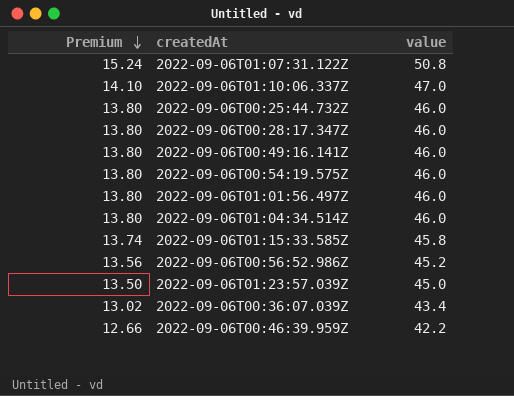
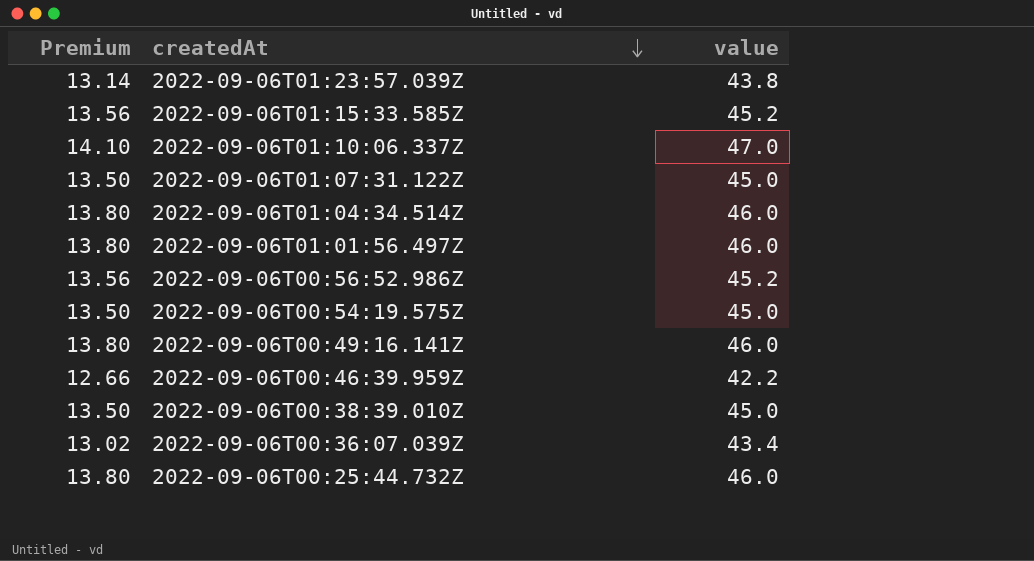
row order: Premium descending -> createdAt descending
row 2022-09-06T00:28:17.347Z: 13.80 | 46.0 -> none
2022-09-06T01:23:57.039Z | Premium: 13.50 -> 13.14
2022-09-06T01:23:57.039Z | value: 45.0 -> 43.8
2022-09-06T01:15:33.585Z | Premium: 13.74 -> 13.56
2022-09-06T01:15:33.585Z | value: 45.8 -> 45.2
2022-09-06T01:07:31.122Z | Premium: 15.24 -> 13.50
2022-09-06T01:07:31.122Z | value: 50.8 -> 45.0
2022-09-06T00:54:19.575Z | Premium: 13.80 -> 13.50
2022-09-06T00:54:19.575Z | value: 46.0 -> 45.0
row 2022-09-06T00:38:39.010Z: none -> 13.50 | 45.0

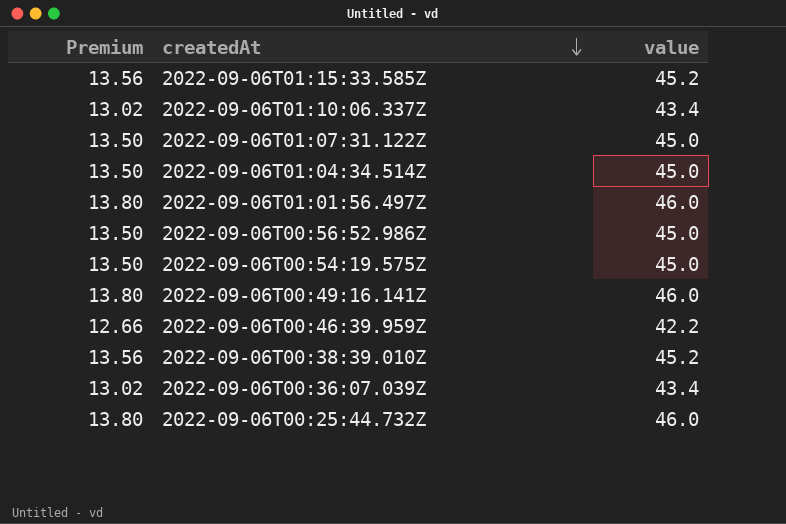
row 2022-09-06T01:23:57.039Z: 13.14 | 43.8 -> none
2022-09-06T01:10:06.337Z | Premium: 14.10 -> 13.02
2022-09-06T01:10:06.337Z | value: 47.0 -> 43.4
2022-09-06T01:04:34.514Z | Premium: 13.80 -> 13.50
2022-09-06T01:04:34.514Z | value: 46.0 -> 45.0
2022-09-06T00:56:52.986Z | Premium: 13.56 -> 13.50
2022-09-06T00:56:52.986Z | value: 45.2 -> 45.0
2022-09-06T00:38:39.010Z | Premium: 13.50 -> 13.56
2022-09-06T00:38:39.010Z | value: 45.0 -> 45.2

